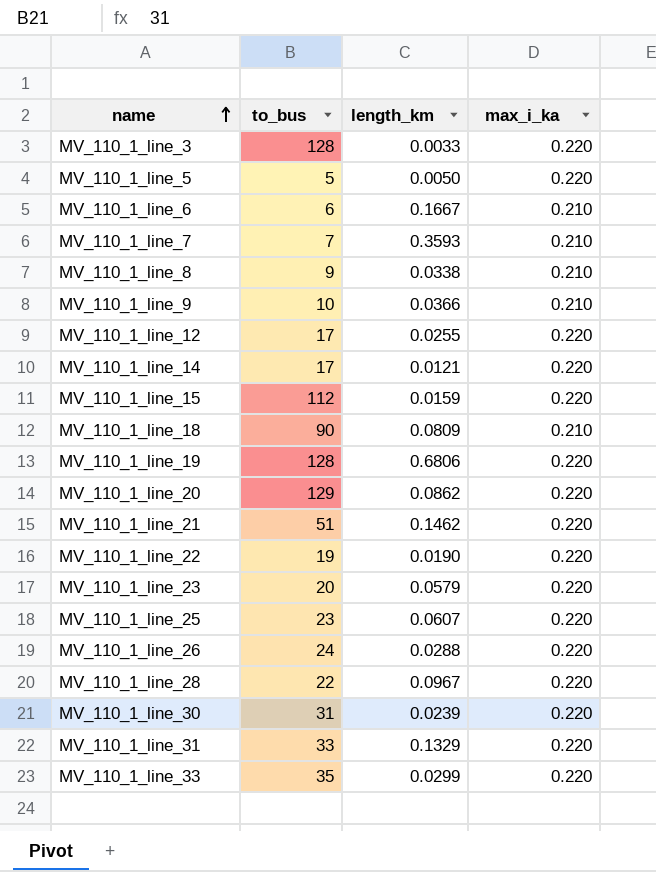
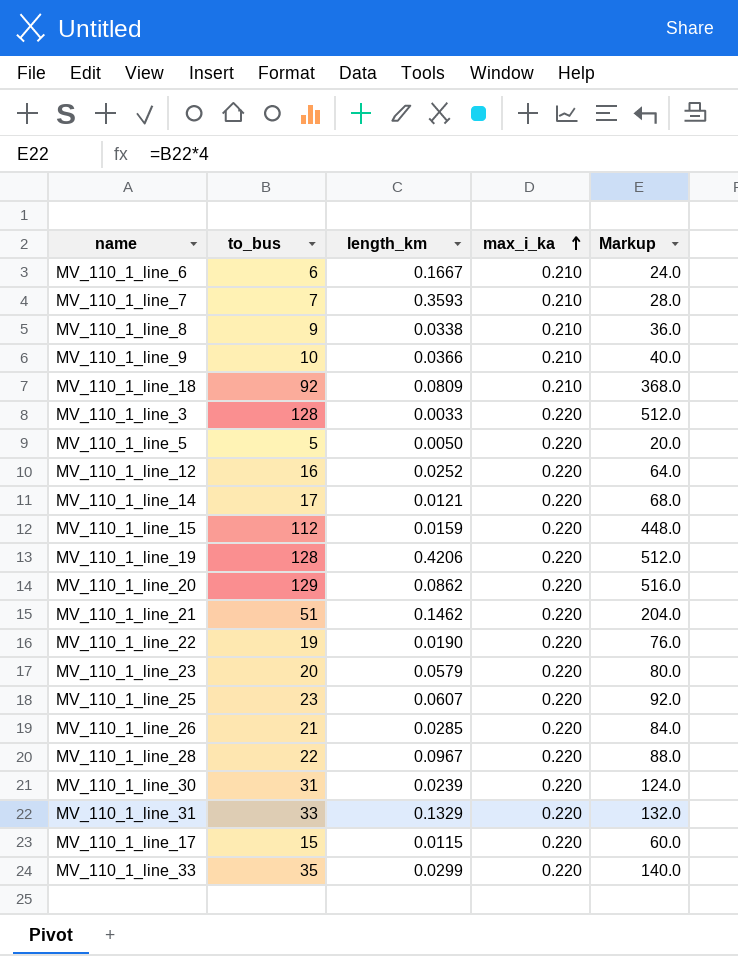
row order: name ascending -> max_i_ka ascending
column Markup | formula: none -> [to_bus] * 4
MV_110_1_line_18 | to_bus: 90 -> 92
MV_110_1_line_12 | to_bus: 17 -> 16
MV_110_1_line_12 | length_km: 0.0255 -> 0.0252
MV_110_1_line_19 | length_km: 0.6806 -> 0.4206
MV_110_1_line_26 | to_bus: 24 -> 21
MV_110_1_line_26 | length_km: 0.0288 -> 0.0285
row MV_110_1_line_17: none -> 15 | 0.0115 | 0.220 | 60.0

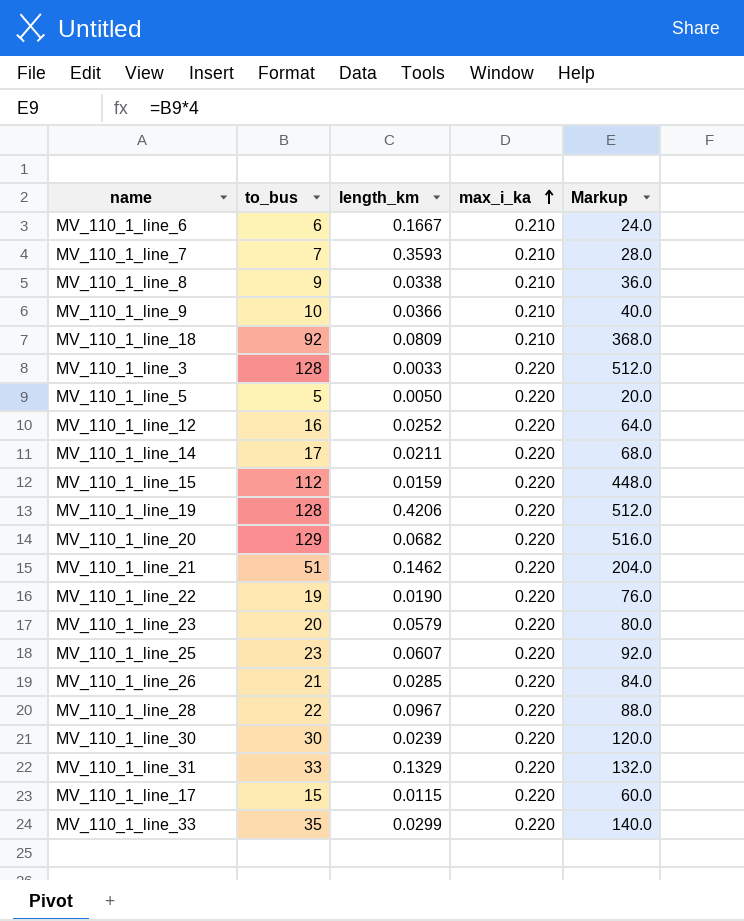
MV_110_1_line_14 | length_km: 0.0121 -> 0.0211
MV_110_1_line_20 | length_km: 0.0862 -> 0.0682
MV_110_1_line_30 | to_bus: 31 -> 30
MV_110_1_line_30 | Markup: 124.0 -> 120.0

